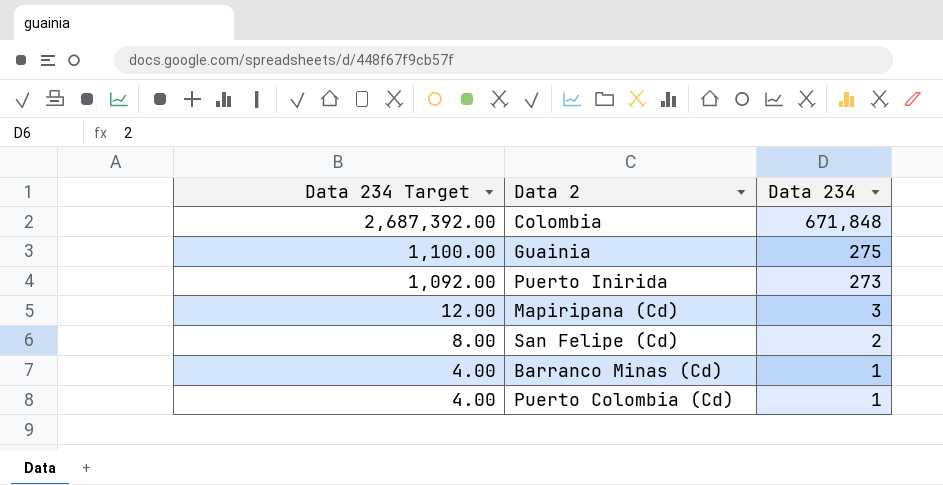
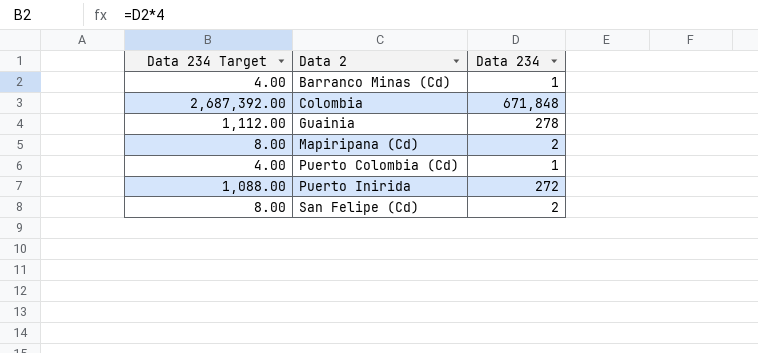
row order: Data 234 Target descending -> Data 2 ascending
Guainia | Data 234 Target: 1,100.00 -> 1,112.00
Guainia | Data 234: 275 -> 278
Mapiripana (Cd) | Data 234 Target: 12.00 -> 8.00
Mapiripana (Cd) | Data 234: 3 -> 2
Puerto Inirida | Data 234 Target: 1,092.00 -> 1,088.00
Puerto Inirida | Data 234: 273 -> 272

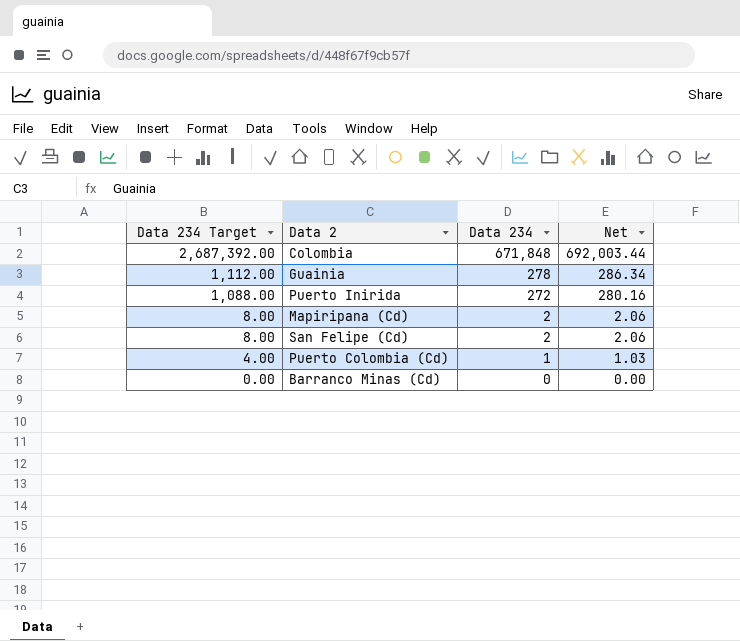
row order: Data 2 ascending -> Data 234 Target descending
column Net | formula: none -> [Data 234] * 1.03
Barranco Minas (Cd) | Data 234 Target: 4.00 -> 0.00
Barranco Minas (Cd) | Data 234: 1 -> 0

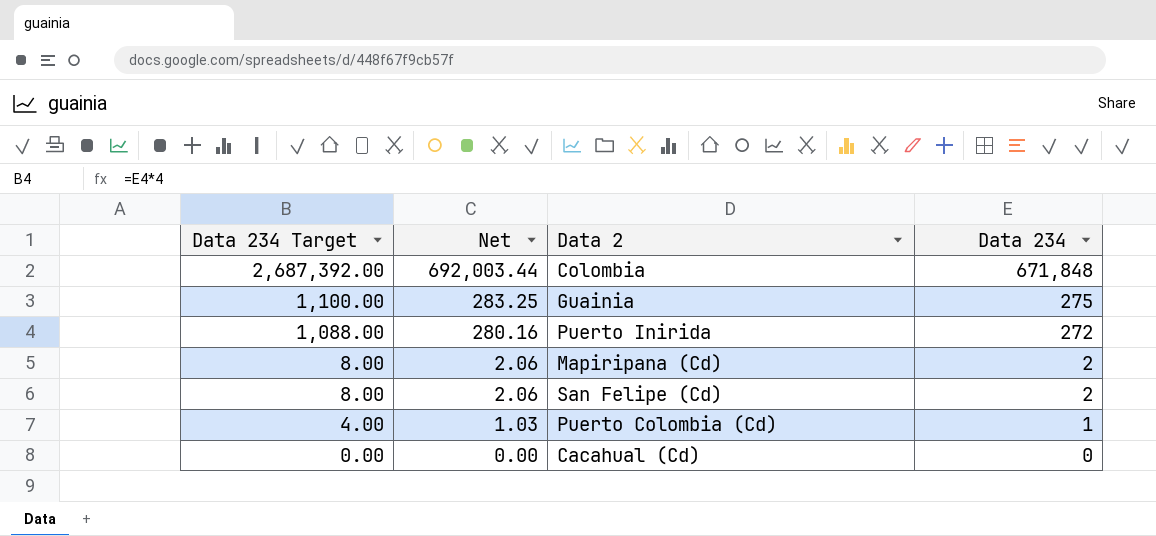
column Net | position: 4 -> 2
row Barranco Minas (Cd): 0.00 | 0 | 0.00 -> none
Guainia | Data 234 Target: 1,112.00 -> 1,100.00
Guainia | Net: 286.34 -> 283.25
Guainia | Data 234: 278 -> 275
row Cacahual (Cd): none -> 0.00 | 0.00 | 0

